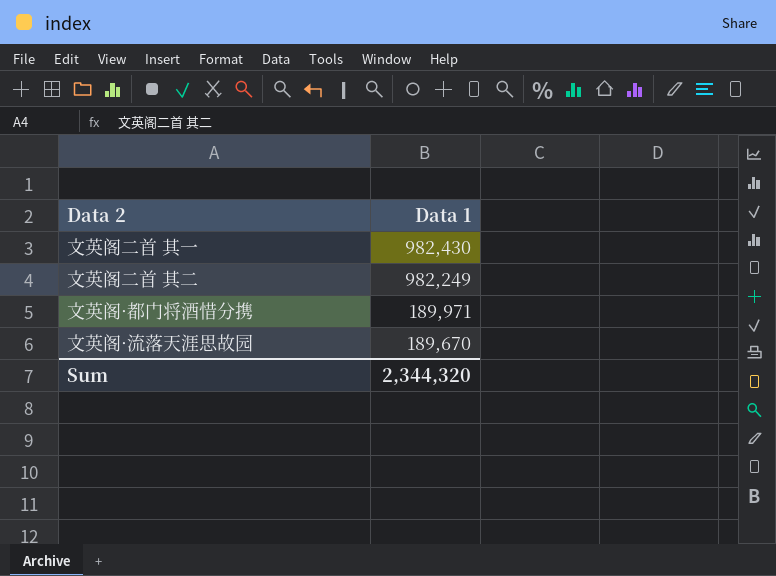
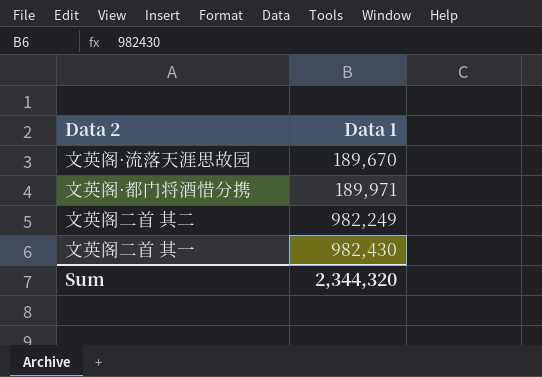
row order: Data 1 descending -> Data 1 ascending

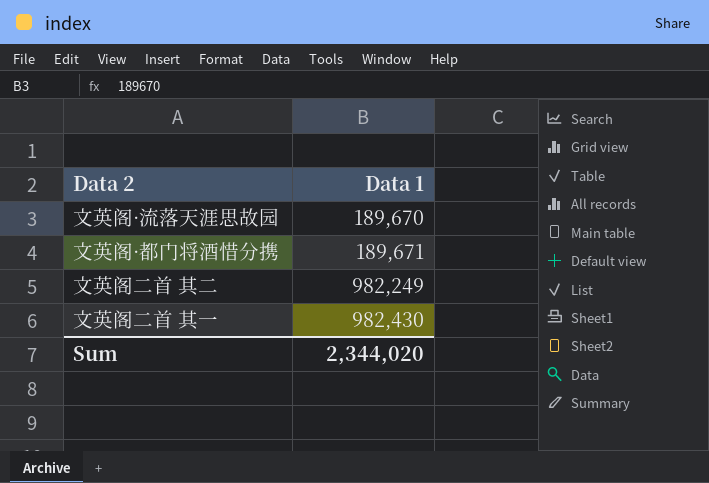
文英阁·都门将酒惜分携 | Data 1: 189,971 -> 189,671
Sum | Data 1: 2,344,320 -> 2,344,020

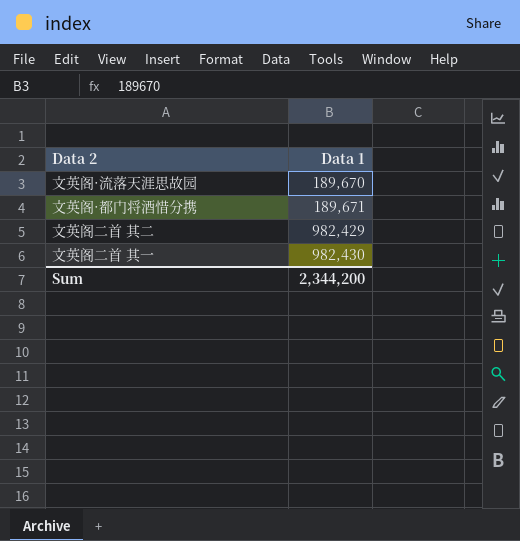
文英阁二首 其二 | Data 1: 982,249 -> 982,429
Sum | Data 1: 2,344,020 -> 2,344,200

